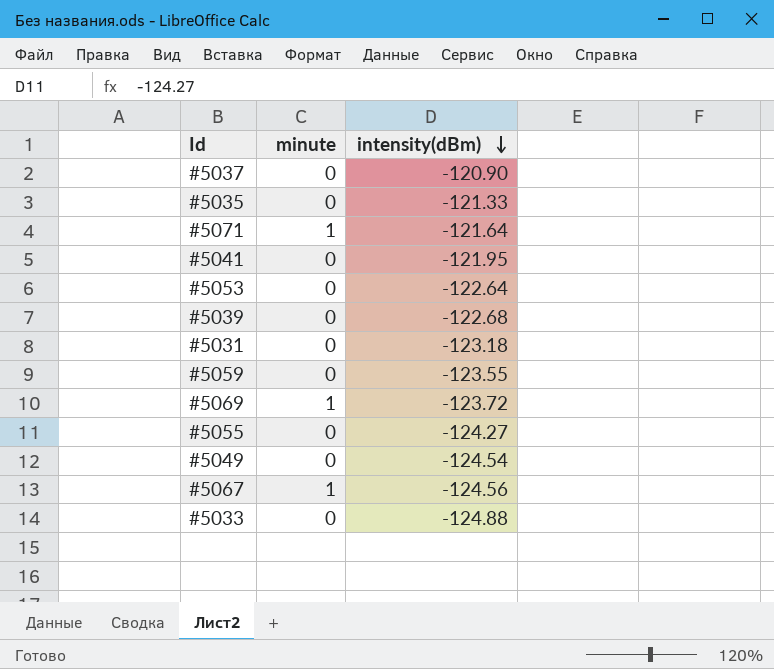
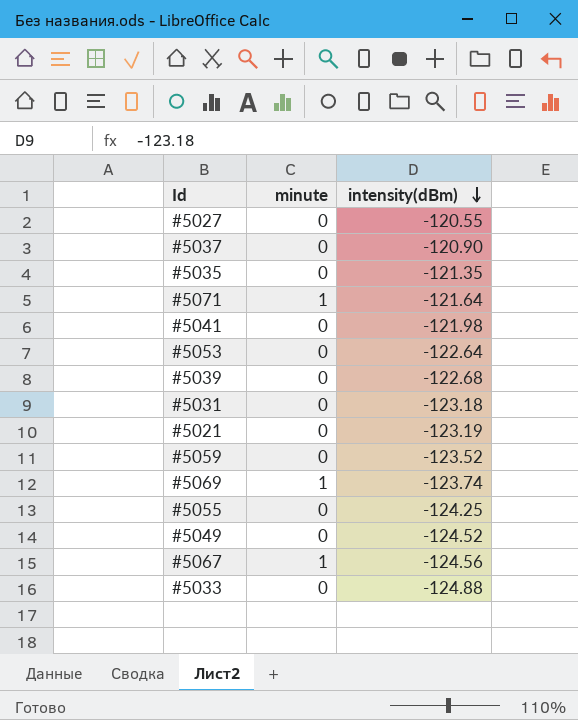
row #5027: none -> 0 | -120.55
#5035 | intensity(dBm): -121.33 -> -121.35
#5041 | intensity(dBm): -121.95 -> -121.98
row #5021: none -> 0 | -123.19
#5059 | intensity(dBm): -123.55 -> -123.52
#5069 | intensity(dBm): -123.72 -> -123.74
#5055 | intensity(dBm): -124.27 -> -124.25
#5049 | intensity(dBm): -124.54 -> -124.52

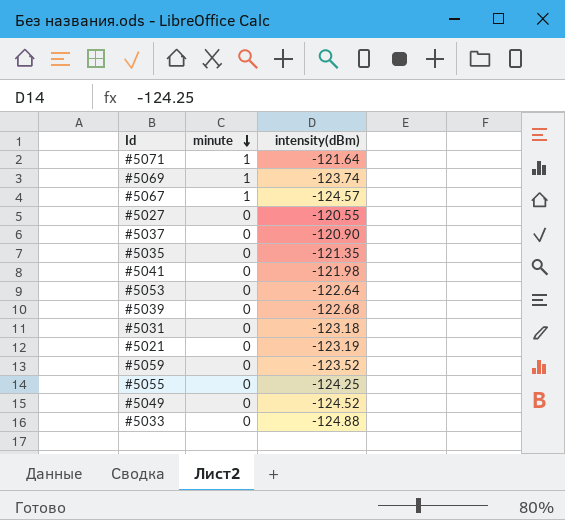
row order: intensity(dBm) descending -> minute descending
#5067 | intensity(dBm): -124.56 -> -124.57

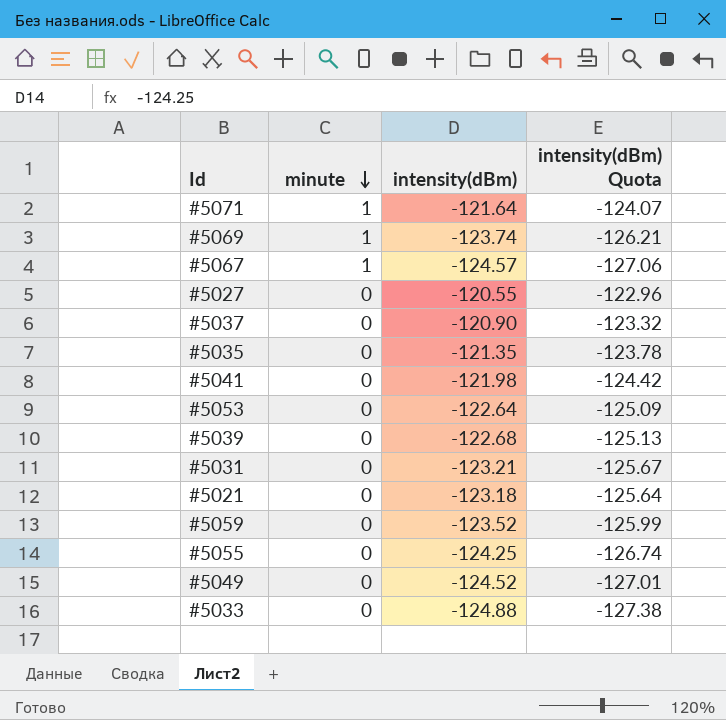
column intensity(dBm) Quota | formula: none -> [intensity(dBm)] * 1.02
#5031 | intensity(dBm): -123.18 -> -123.21
#5021 | intensity(dBm): -123.19 -> -123.18

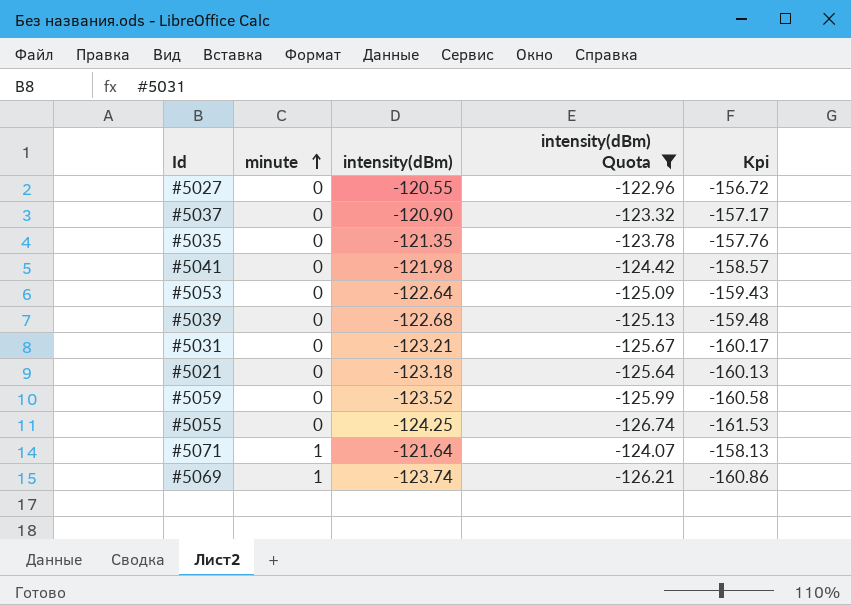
filter: none -> intensity(dBm) Quota >= -126.74
row order: minute descending -> minute ascending
column Kpi | formula: none -> [intensity(dBm)] * 1.3

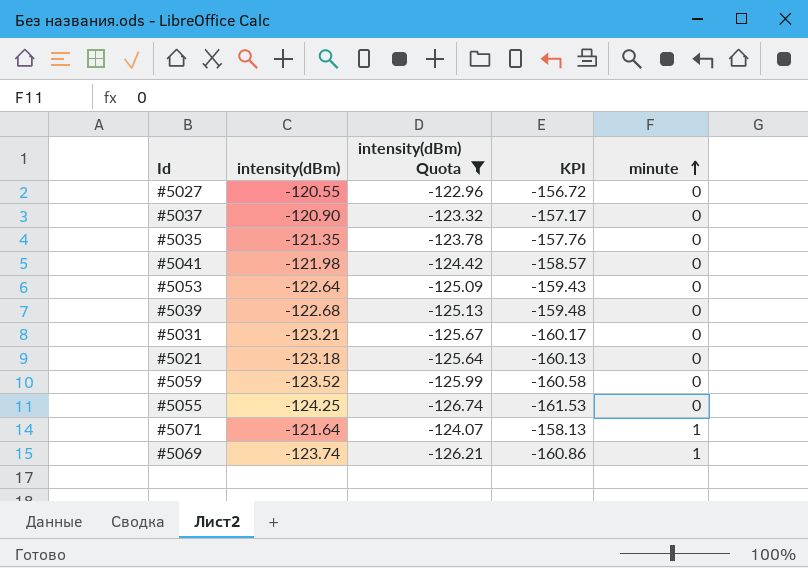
column name: Kpi -> KPI
column minute | position: 2 -> 5

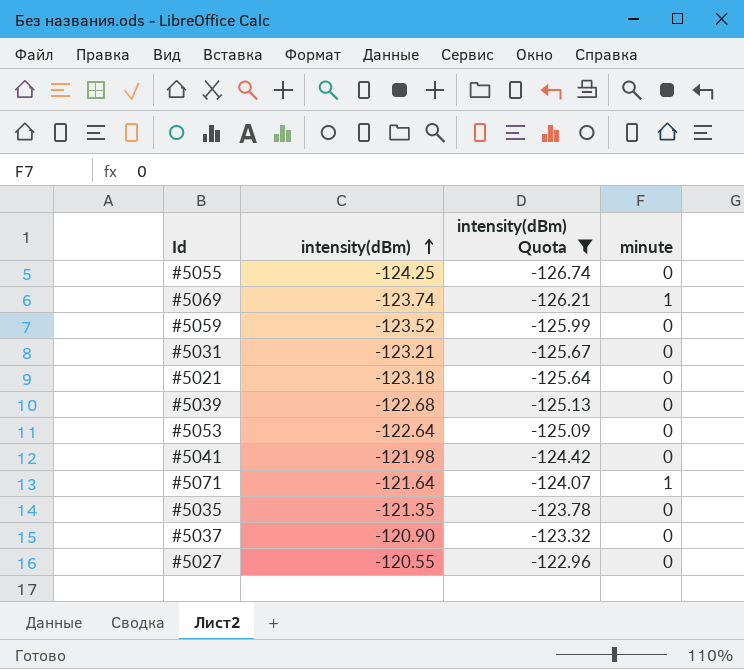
row order: minute ascending -> intensity(dBm) ascending
column KPI | formula: [intensity(dBm)] * 1.3 -> none

